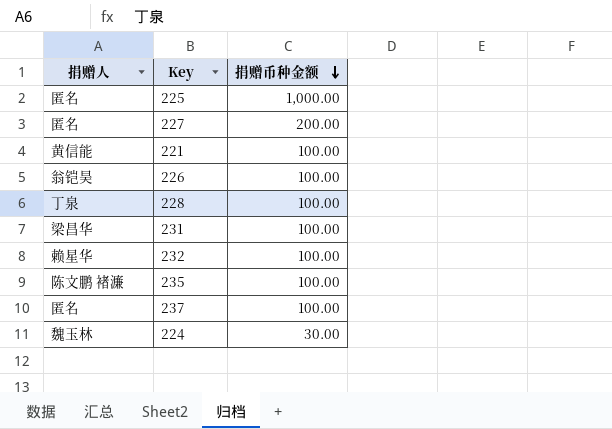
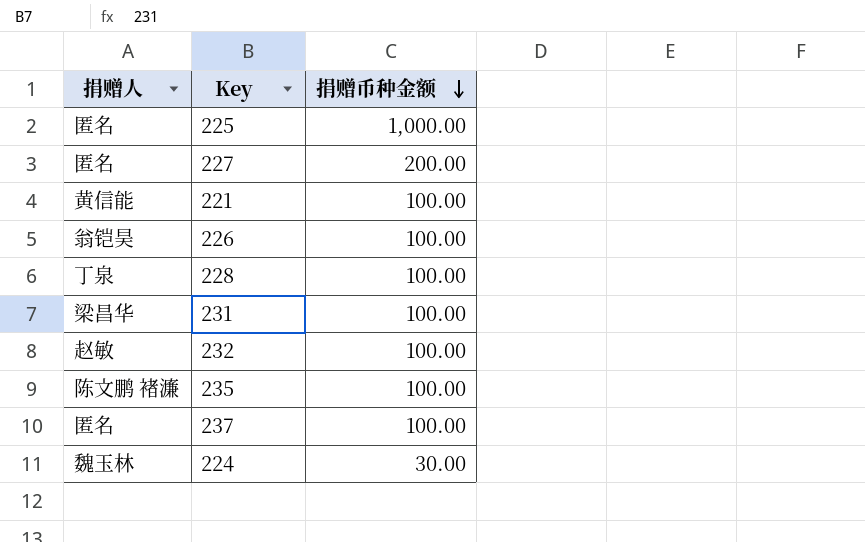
232 | 捐赠人: 赖星华 -> 赵敏

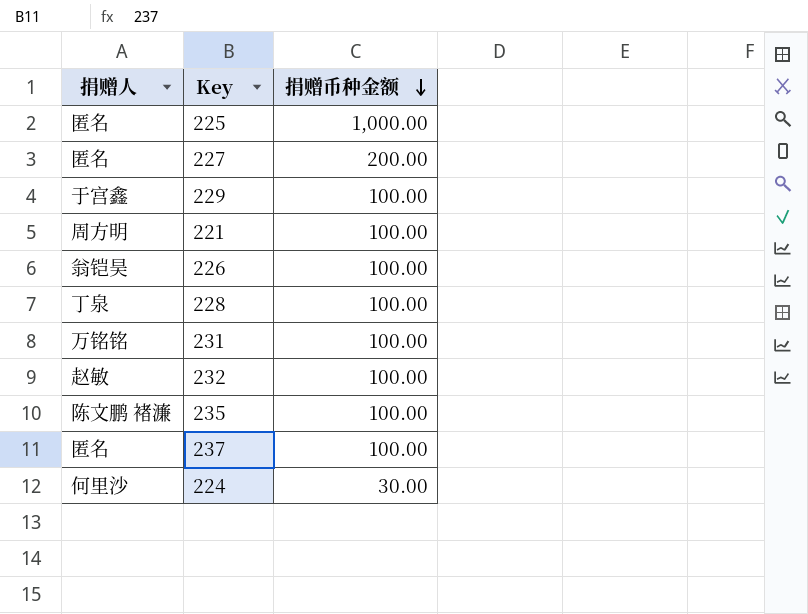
row 229: none -> 于宫鑫 | 100.00
221 | 捐赠人: 黄信能 -> 周方明
231 | 捐赠人: 梁昌华 -> 万铭铭
224 | 捐赠人: 魏玉林 -> 何里沙

